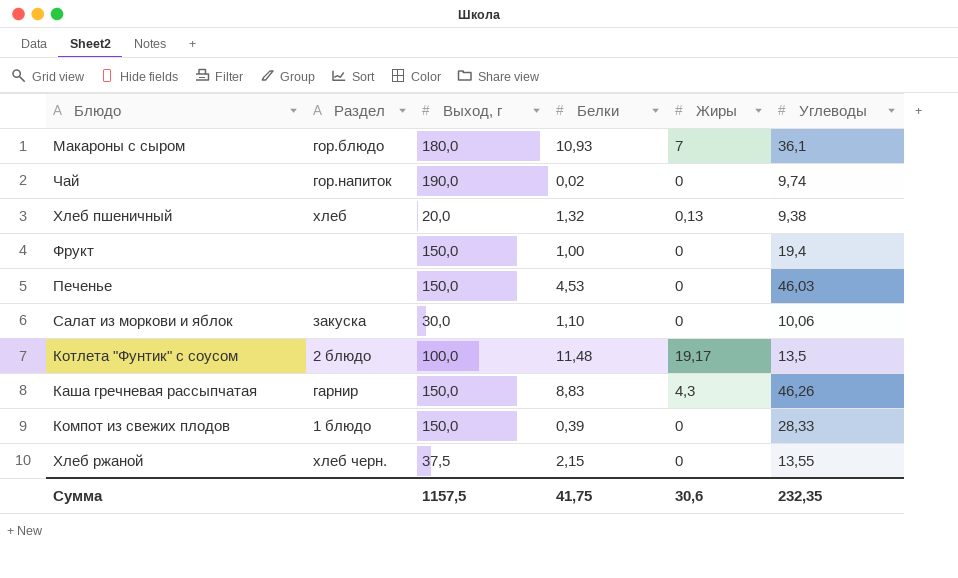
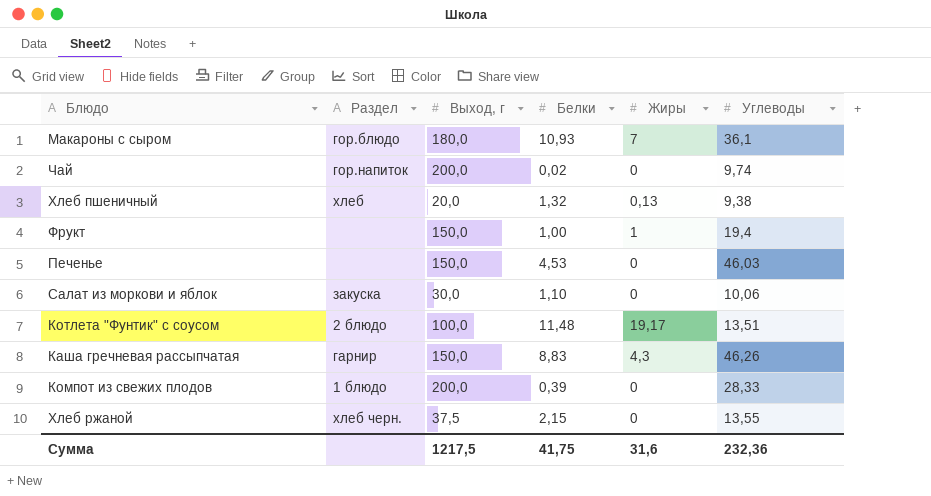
Чай | Выход, г: 190,0 -> 200,0
Фрукт | Жиры: 0 -> 1
Котлета "Фунтик" с соусом | Углеводы: 13,5 -> 13,51
Компот из свежих плодов | Выход, г: 150,0 -> 200,0
Сумма | Выход, г: 1157,5 -> 1217,5
Сумма | Жиры: 30,6 -> 31,6
Сумма | Углеводы: 232,35 -> 232,36

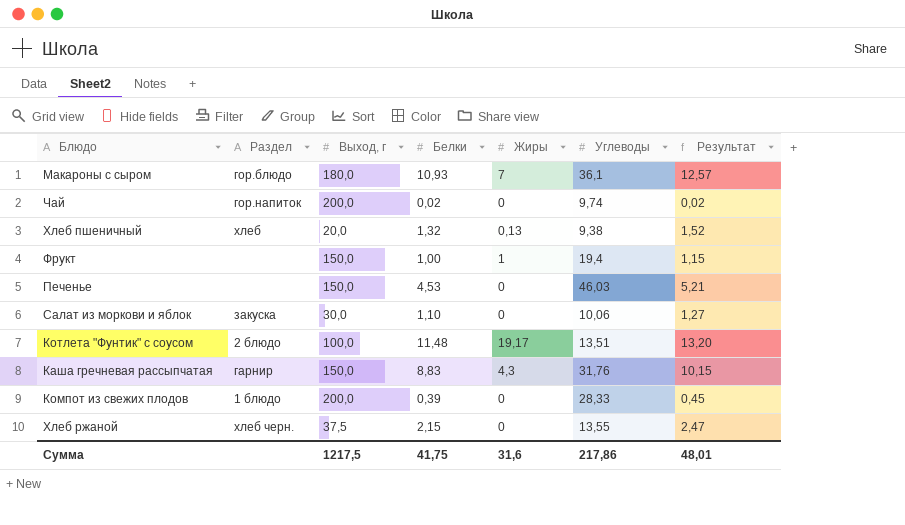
column Результат | formula: none -> [Белки] * 1,15
Каша гречневая рассыпчатая | Углеводы: 46,26 -> 31,76
Сумма | Углеводы: 232,36 -> 217,86

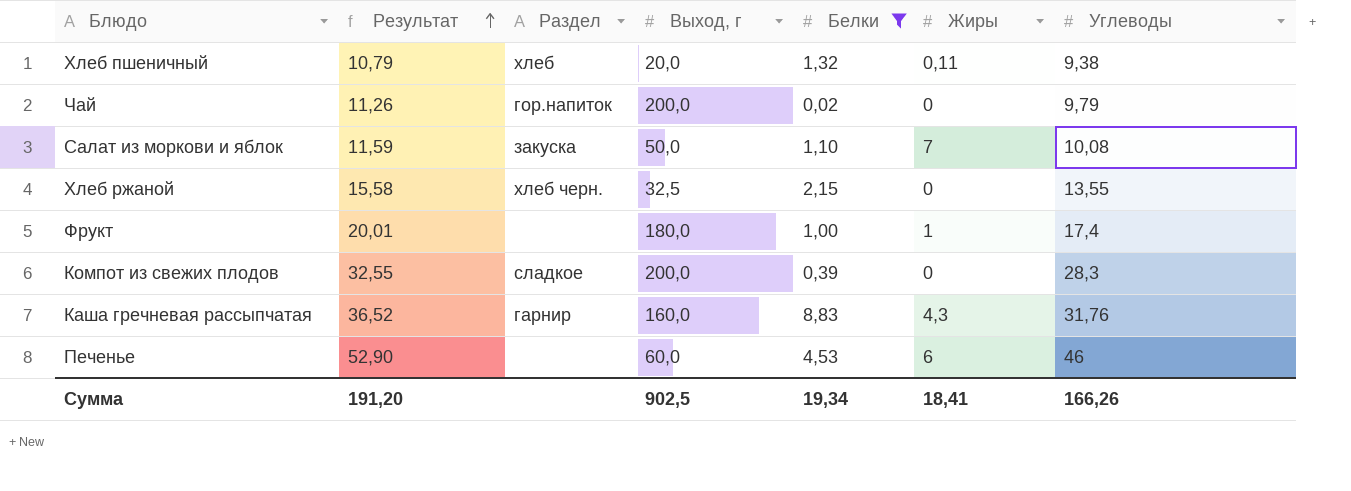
filter: none -> Белки <= 8,83
row order: none -> Результат ascending
column Результат | formula: [Белки] * 1,15 -> [Углеводы] * 1,15
column Результат | position: 7 -> 2
Хлеб пшеничный | Жиры: 0,13 -> 0,11
Чай | Углеводы: 9,74 -> 9,79
Салат из моркови и яблок | Выход, г: 30,0 -> 50,0
Салат из моркови и яблок | Жиры: 0 -> 7
Салат из моркови и яблок | Углеводы: 10,06 -> 10,08
Хлеб ржаной | Выход, г: 37,5 -> 32,5
Фрукт | Выход, г: 150,0 -> 180,0
Фрукт | Углеводы: 19,4 -> 17,4
Компот из свежих плодов | Раздел: 1 блюдо -> сладкое
Компот из свежих плодов | Углеводы: 28,33 -> 28,3
Каша гречневая рассыпчатая | Выход, г: 150,0 -> 160,0
Печенье | Выход, г: 150,0 -> 60,0
Печенье | Жиры: 0 -> 6
Печенье | Углеводы: 46,03 -> 46
Сумма | Результат: 48,01 -> 191,20
Сумма | Выход, г: 1217,5 -> 902,5
Сумма | Белки: 41,75 -> 19,34
Сумма | Жиры: 31,6 -> 18,41
Сумма | Углеводы: 217,86 -> 166,26

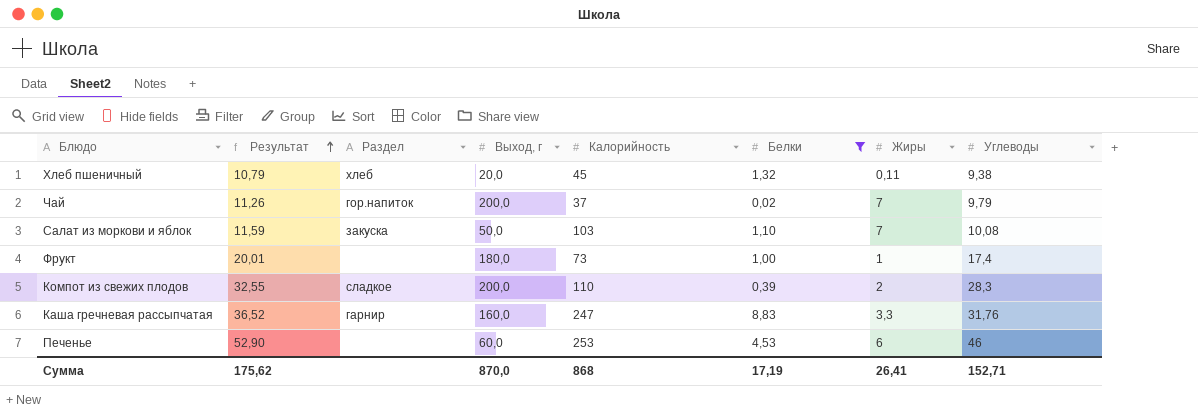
column Калорийность | position: none -> 5
row Хлеб ржаной: 15,58 | хлеб черн. | 32,5 | 2,15 | 0 | 13,55 -> none
Чай | Жиры: 0 -> 7
Компот из свежих плодов | Жиры: 0 -> 2
Каша гречневая рассыпчатая | Жиры: 4,3 -> 3,3
Сумма | Результат: 191,20 -> 175,62
Сумма | Выход, г: 902,5 -> 870,0
Сумма | Белки: 19,34 -> 17,19
Сумма | Жиры: 18,41 -> 26,41
Сумма | Углеводы: 166,26 -> 152,71

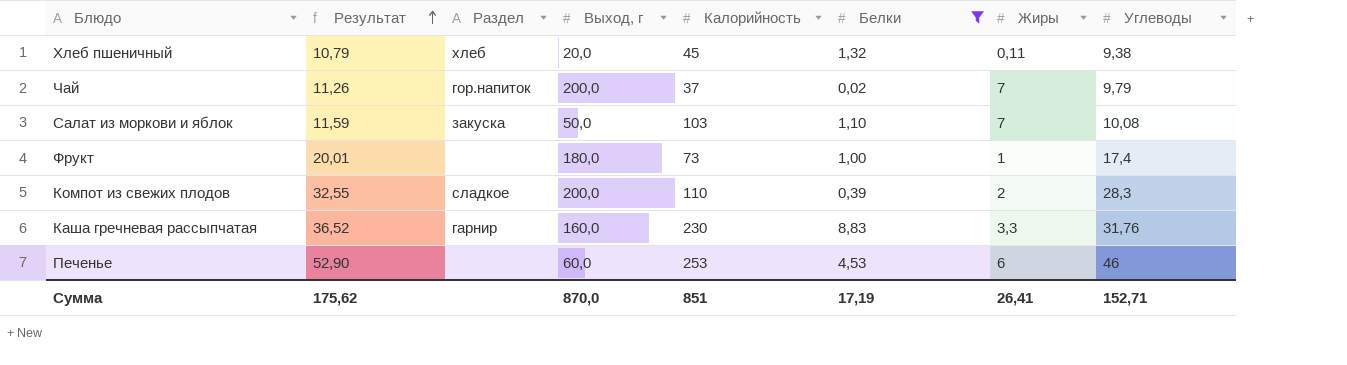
Каша гречневая рассыпчатая | Калорийность: 247 -> 230
Сумма | Калорийность: 868 -> 851

